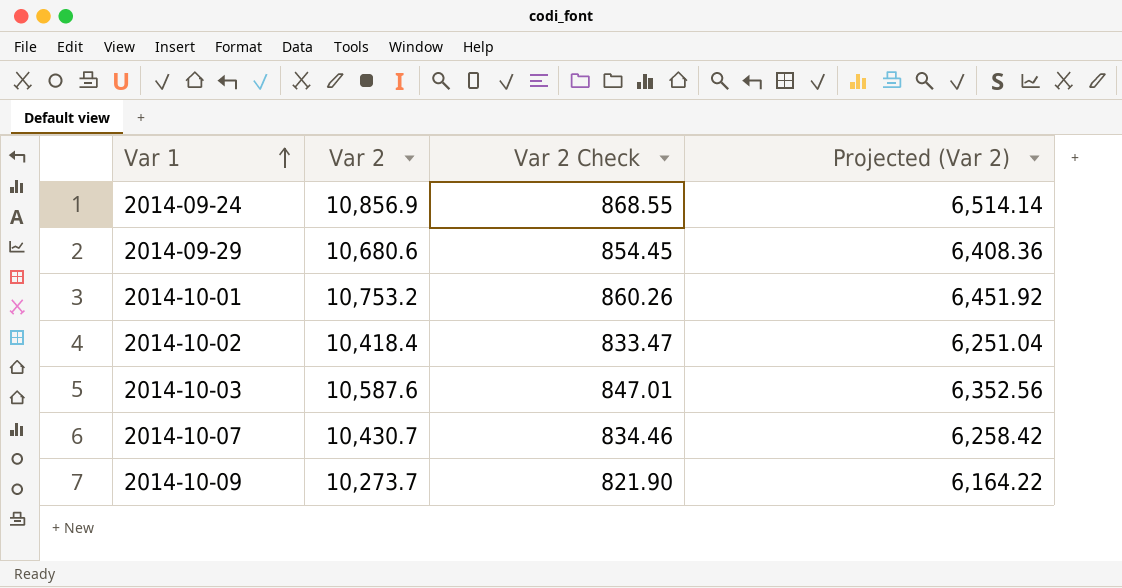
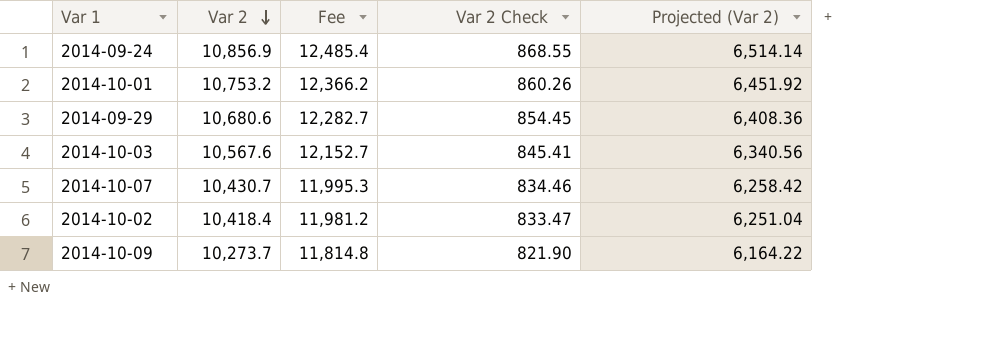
row order: Var 1 ascending -> Var 2 descending
column Fee | formula: none -> [Var 2] * 1.15
2014-10-03 | Var 2: 10,587.6 -> 10,567.6
2014-10-03 | Var 2 Check: 847.01 -> 845.41
2014-10-03 | Projected (Var 2): 6,352.56 -> 6,340.56

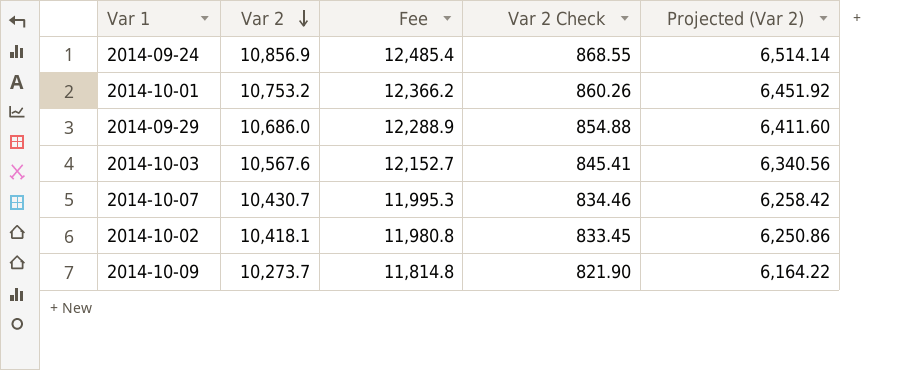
2014-09-29 | Var 2: 10,680.6 -> 10,686.0
2014-09-29 | Fee: 12,282.7 -> 12,288.9
2014-09-29 | Var 2 Check: 854.45 -> 854.88
2014-09-29 | Projected (Var 2): 6,408.36 -> 6,411.60
2014-10-02 | Var 2: 10,418.4 -> 10,418.1
2014-10-02 | Fee: 11,981.2 -> 11,980.8
2014-10-02 | Var 2 Check: 833.47 -> 833.45
2014-10-02 | Projected (Var 2): 6,251.04 -> 6,250.86

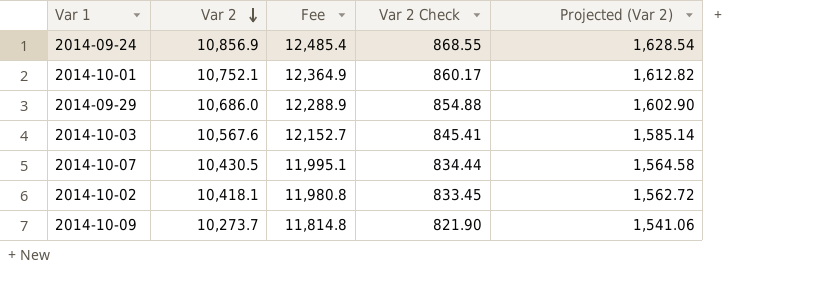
column Projected (Var 2) | formula: [Var 2] * 0.6 -> [Var 2] * 0.15
2014-10-01 | Var 2: 10,753.2 -> 10,752.1
2014-10-01 | Fee: 12,366.2 -> 12,364.9
2014-10-01 | Var 2 Check: 860.26 -> 860.17
2014-10-07 | Var 2: 10,430.7 -> 10,430.5
2014-10-07 | Fee: 11,995.3 -> 11,995.1
2014-10-07 | Var 2 Check: 834.46 -> 834.44

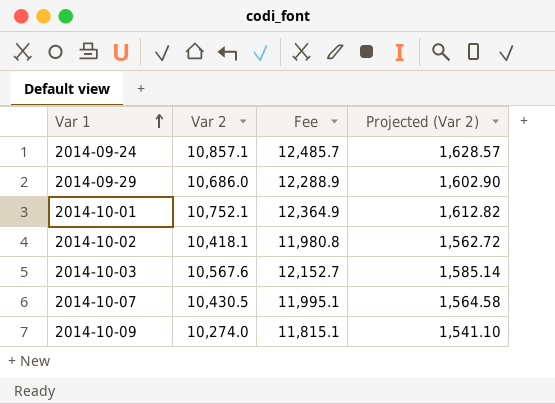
row order: Var 2 descending -> Var 1 ascending
column Var 2 Check | formula: [Var 2] * 0.08 -> none
2014-09-24 | Var 2: 10,856.9 -> 10,857.1
2014-09-24 | Fee: 12,485.4 -> 12,485.7
2014-09-24 | Projected (Var 2): 1,628.54 -> 1,628.57
2014-10-09 | Var 2: 10,273.7 -> 10,274.0
2014-10-09 | Fee: 11,814.8 -> 11,815.1
2014-10-09 | Projected (Var 2): 1,541.06 -> 1,541.10

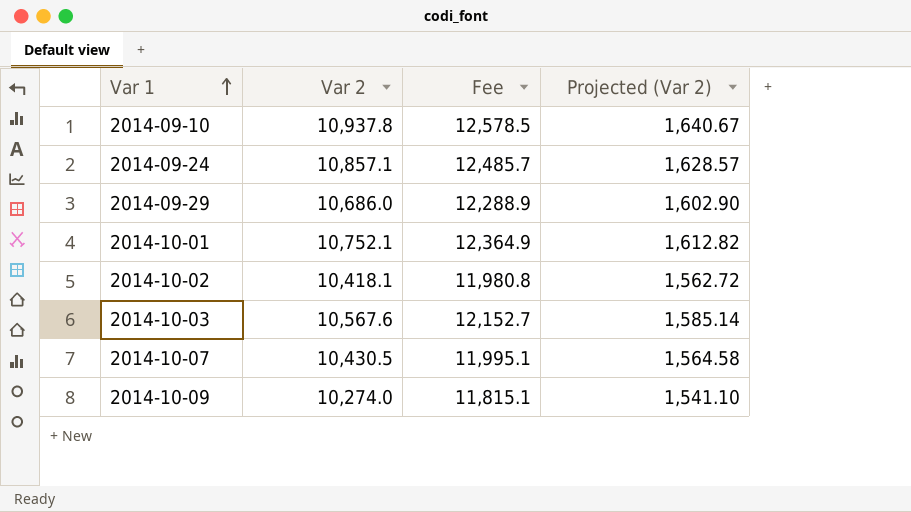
row 2014-09-10: none -> 10,937.8 | 12,578.5 | 1,640.67

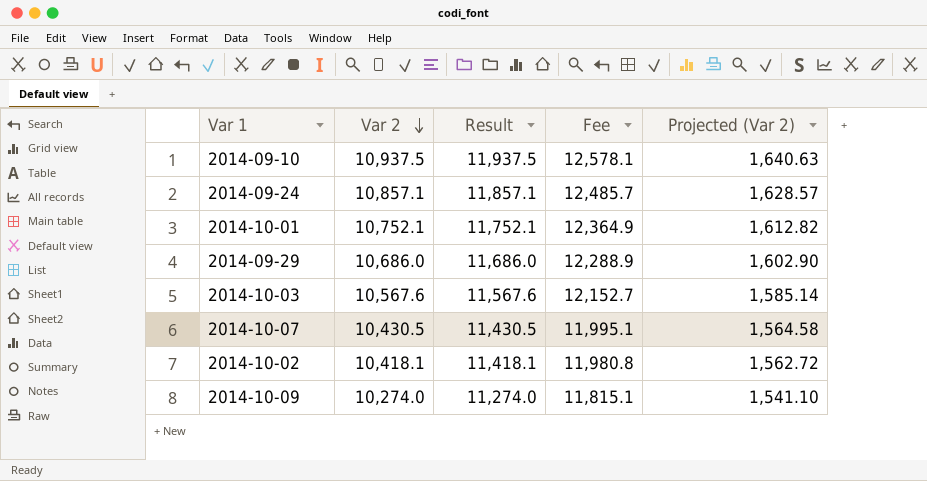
row order: Var 1 ascending -> Var 2 descending
column Result | formula: none -> [Var 2] + 1000
2014-09-10 | Var 2: 10,937.8 -> 10,937.5
2014-09-10 | Fee: 12,578.5 -> 12,578.1
2014-09-10 | Projected (Var 2): 1,640.67 -> 1,640.63

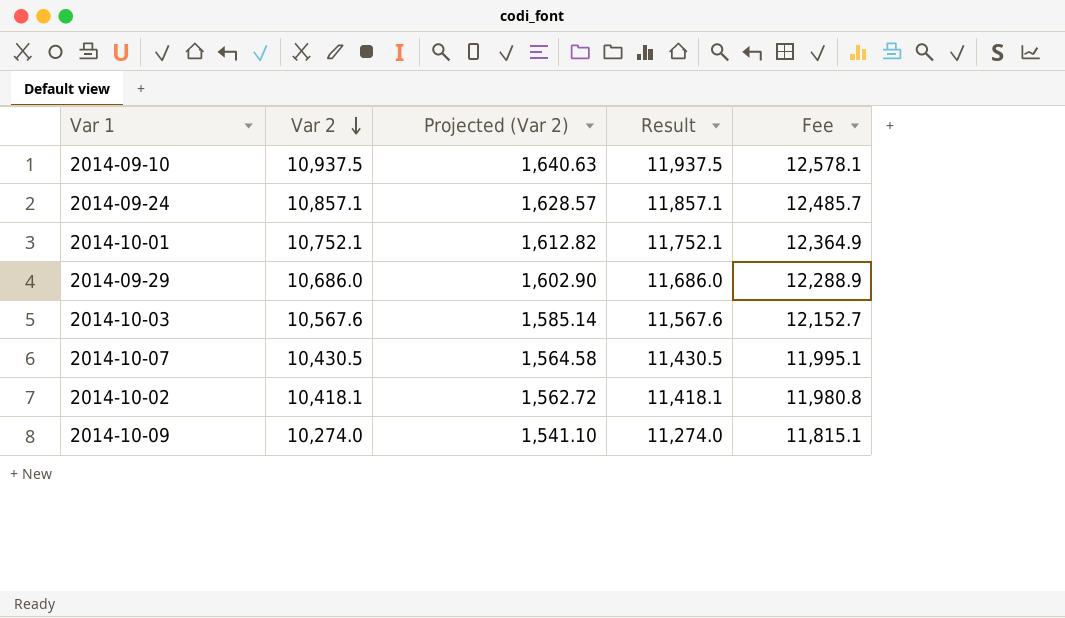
column Projected (Var 2) | position: 5 -> 3

